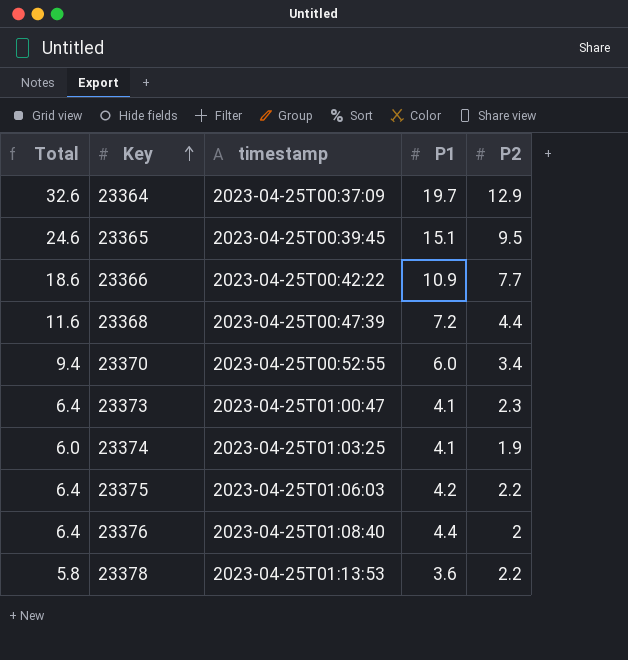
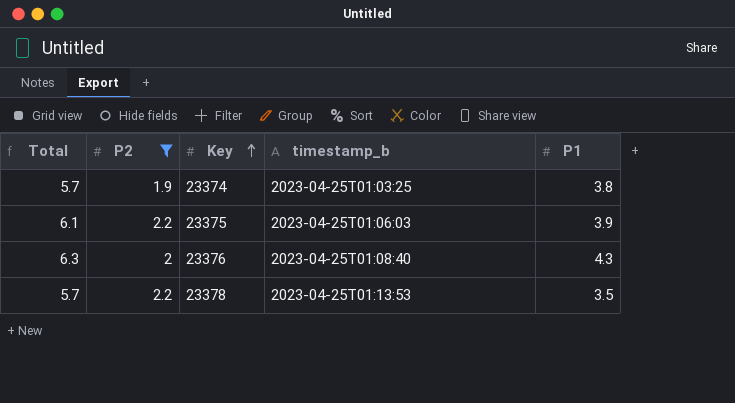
filter: none -> P2 <= 2.2
column P2 | position: 5 -> 2
column name: timestamp -> timestamp_b
23374 | Total: 6.0 -> 5.7
23374 | P1: 4.1 -> 3.8
23375 | Total: 6.4 -> 6.1
23375 | P1: 4.2 -> 3.9
23376 | Total: 6.4 -> 6.3
23376 | P1: 4.4 -> 4.3
23378 | Total: 5.8 -> 5.7
23378 | P1: 3.6 -> 3.5

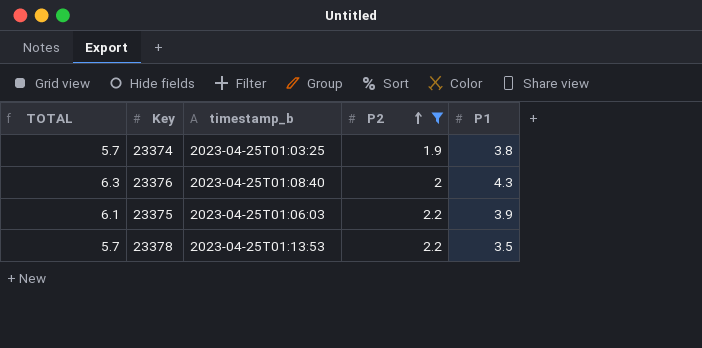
row order: Key ascending -> P2 ascending
column name: Total -> TOTAL
column P2 | position: 2 -> 4

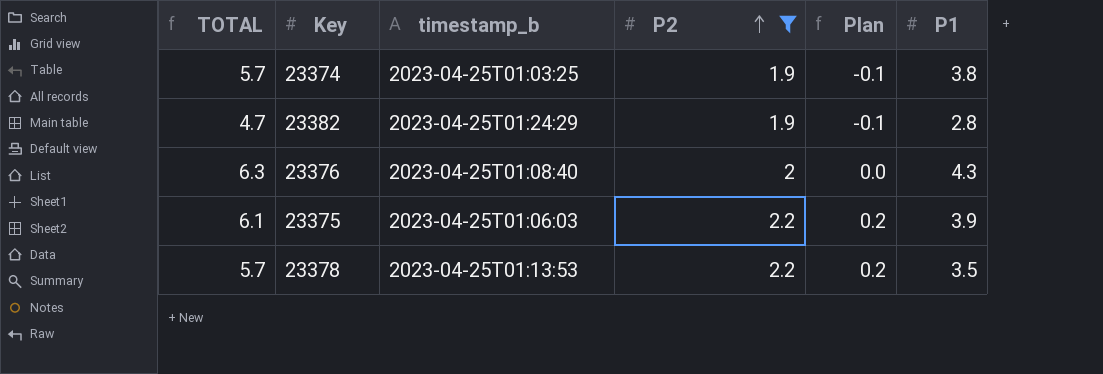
column Plan | formula: none -> [P2] - 2
row 23382: none -> 4.7 | 2023-04-25T01:24:29 | 1.9 | -0.1 | 2.8

